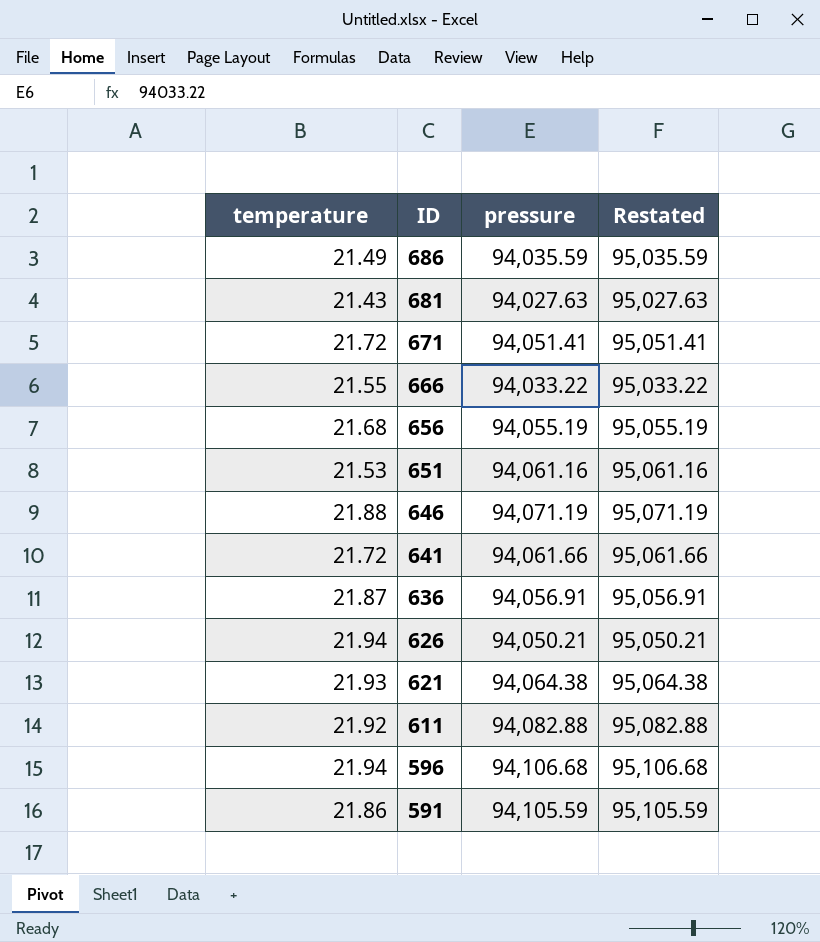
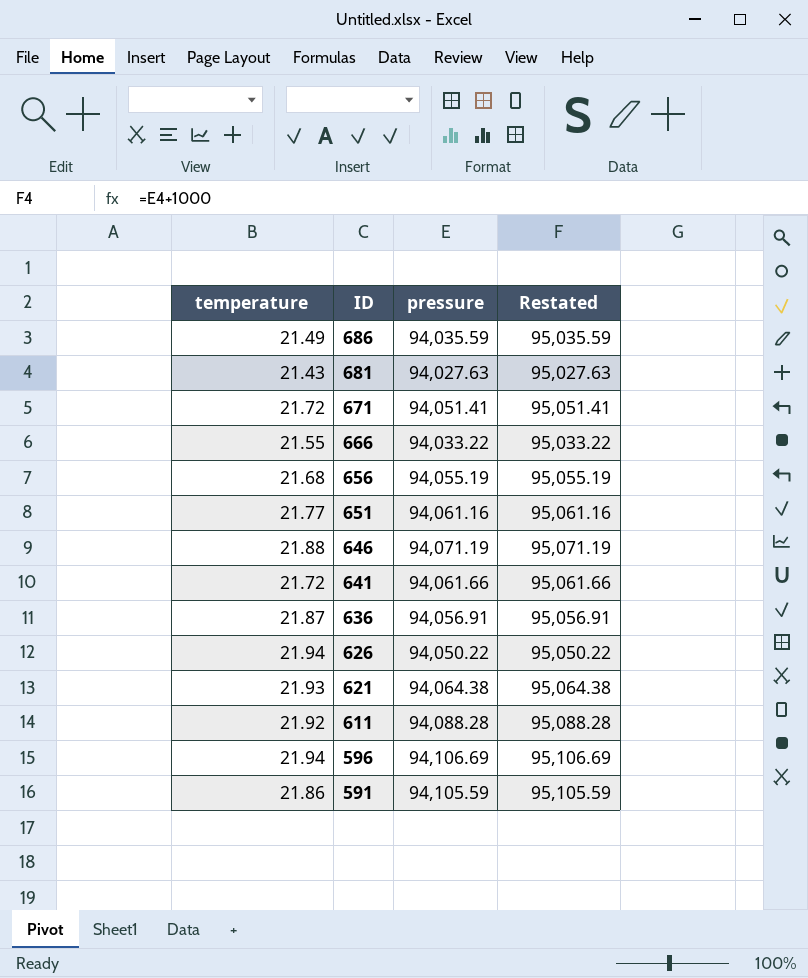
651 | temperature: 21.53 -> 21.77
626 | pressure: 94,050.21 -> 94,050.22
626 | Restated: 95,050.21 -> 95,050.22
611 | pressure: 94,082.88 -> 94,088.28
611 | Restated: 95,082.88 -> 95,088.28
596 | pressure: 94,106.68 -> 94,106.69
596 | Restated: 95,106.68 -> 95,106.69

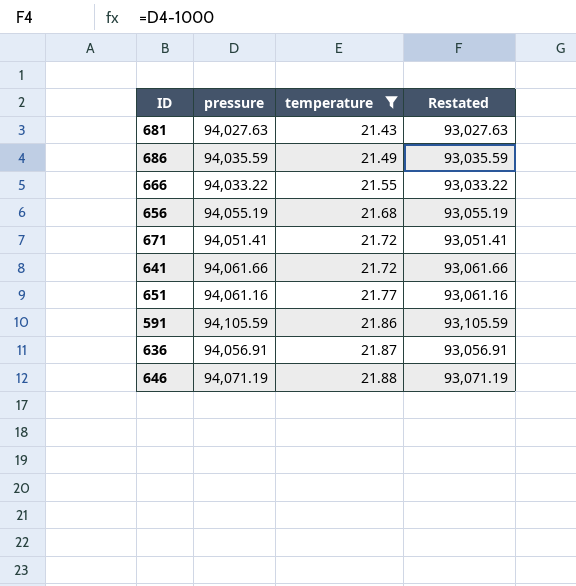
filter: none -> temperature <= 21.88
row order: ID descending -> temperature ascending
column temperature | position: 1 -> 3
column Restated | formula: [pressure] + 1000 -> [pressure] - 1000

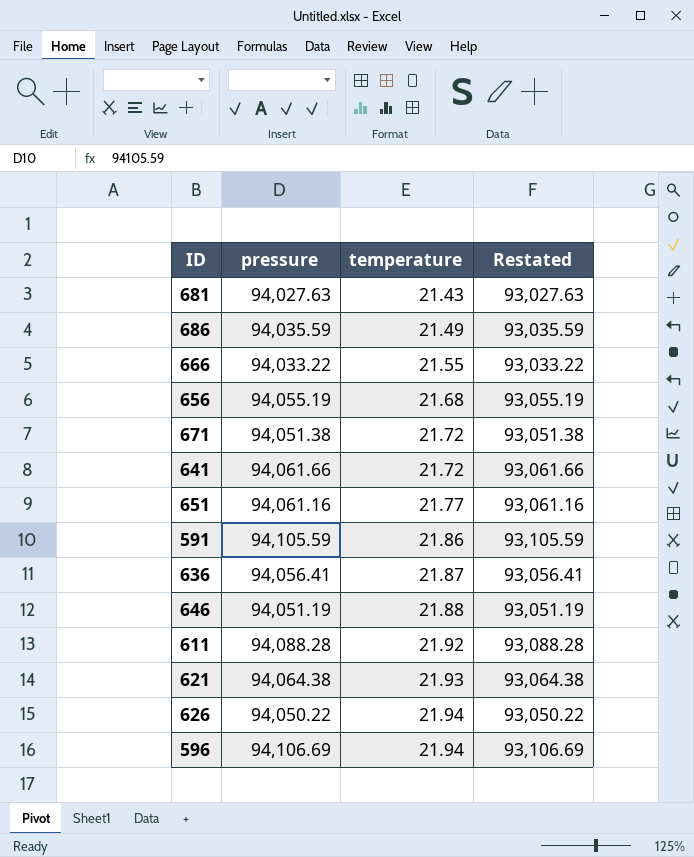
filter: temperature <= 21.88 -> none
671 | pressure: 94,051.41 -> 94,051.38
671 | Restated: 93,051.41 -> 93,051.38
636 | pressure: 94,056.91 -> 94,056.41
636 | Restated: 93,056.91 -> 93,056.41
646 | pressure: 94,071.19 -> 94,051.19
646 | Restated: 93,071.19 -> 93,051.19

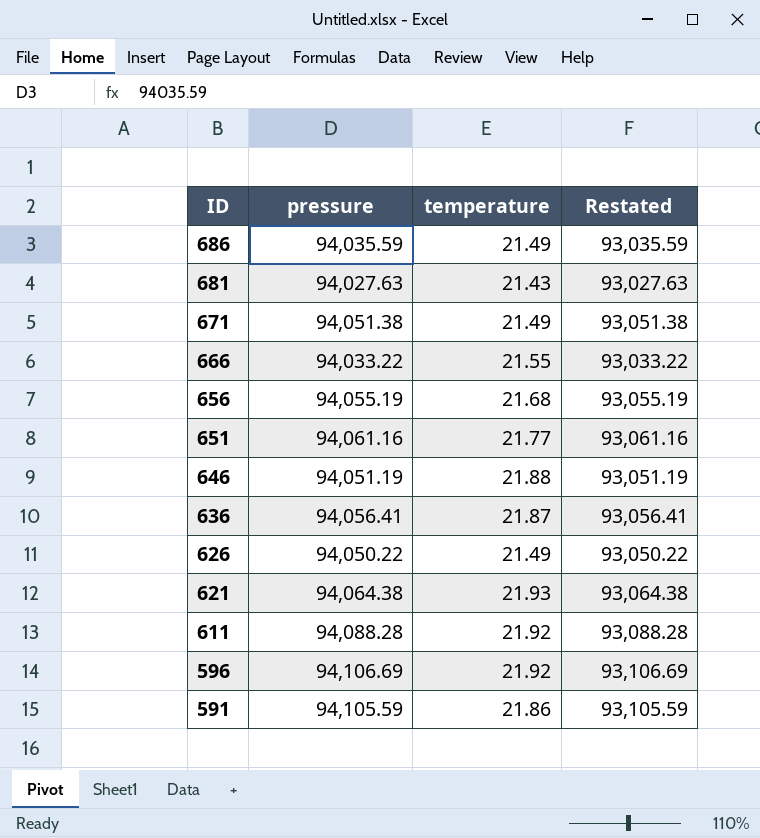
row order: temperature ascending -> ID descending
row 641: 94,061.66 | 21.72 | 93,061.66 -> none
671 | temperature: 21.72 -> 21.49
626 | temperature: 21.94 -> 21.49
596 | temperature: 21.94 -> 21.92

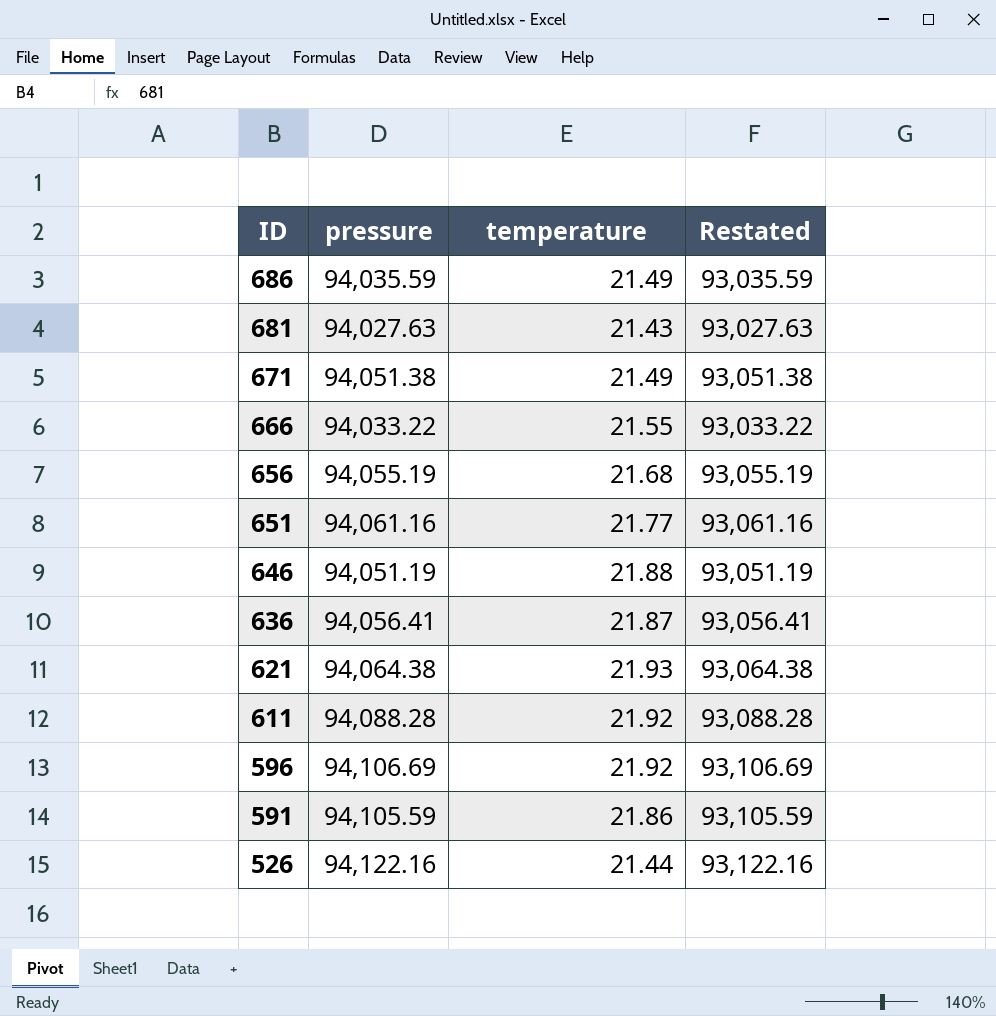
row 626: 94,050.22 | 21.49 | 93,050.22 -> none
row 526: none -> 94,122.16 | 21.44 | 93,122.16

